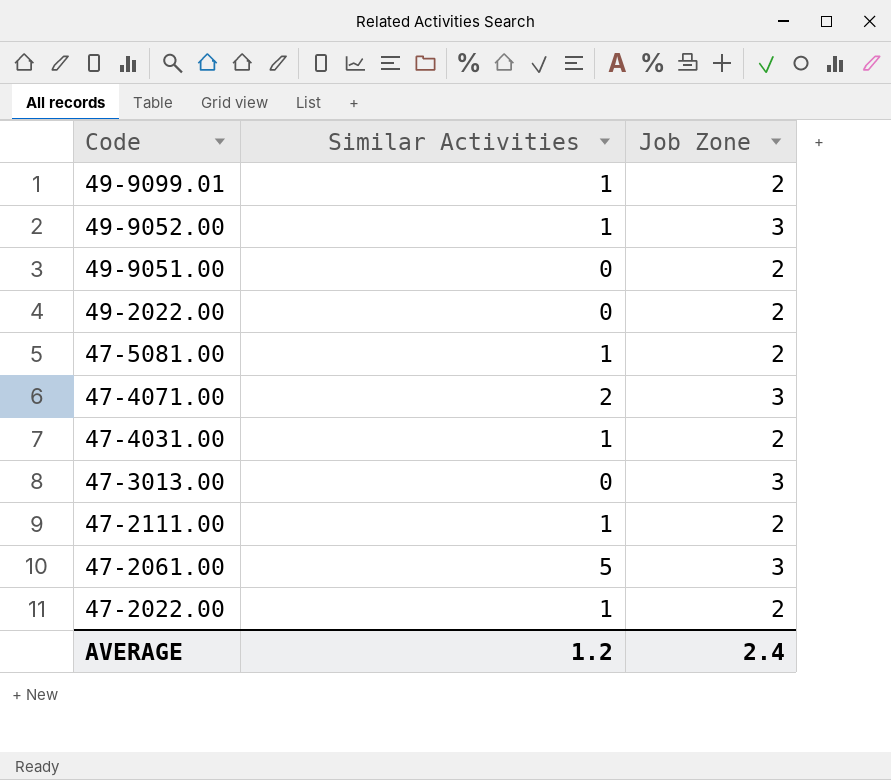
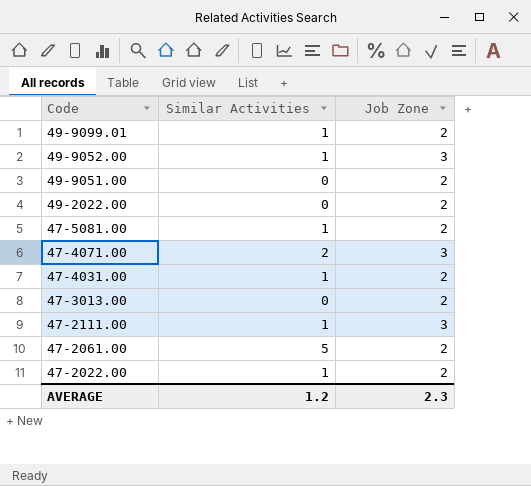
47-3013.00 | Job Zone: 3 -> 2
47-2111.00 | Job Zone: 2 -> 3
47-2061.00 | Job Zone: 3 -> 2
AVERAGE | Job Zone: 2.4 -> 2.3

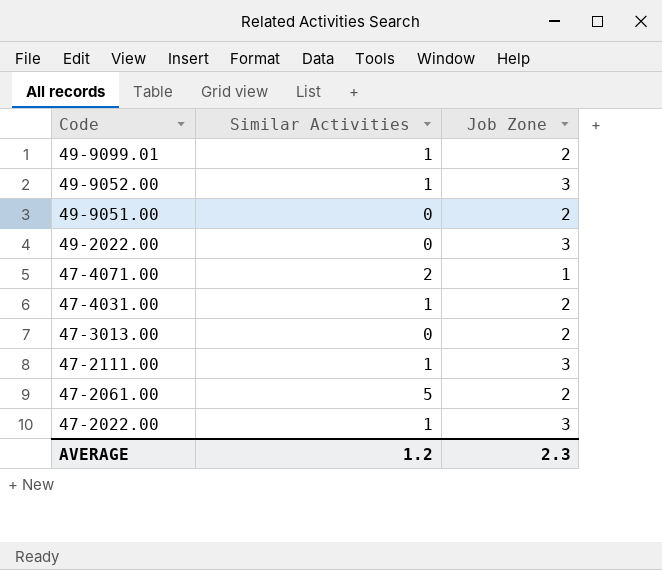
row 47-5081.00: 1 | 2 -> none
49-2022.00 | Job Zone: 2 -> 3
47-4071.00 | Job Zone: 3 -> 1
47-2022.00 | Job Zone: 2 -> 3

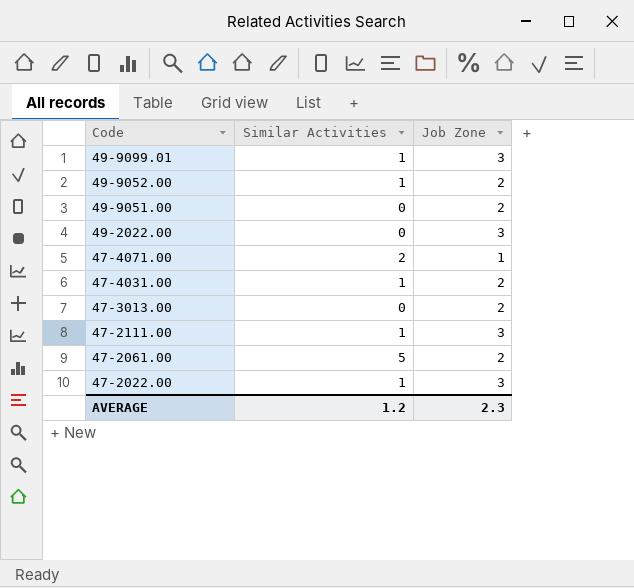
49-9099.01 | Job Zone: 2 -> 3
49-9052.00 | Job Zone: 3 -> 2

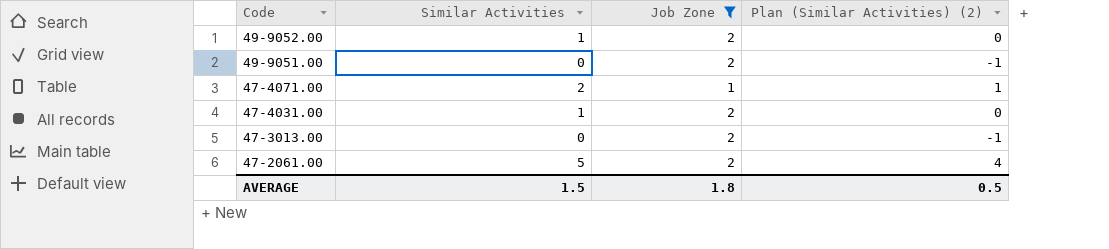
filter: none -> Job Zone != 3
column Plan (Similar Activities) (2) | formula: none -> [Similar Activities] - 1
AVERAGE | Similar Activities: 1.2 -> 1.5
AVERAGE | Job Zone: 2.3 -> 1.8

